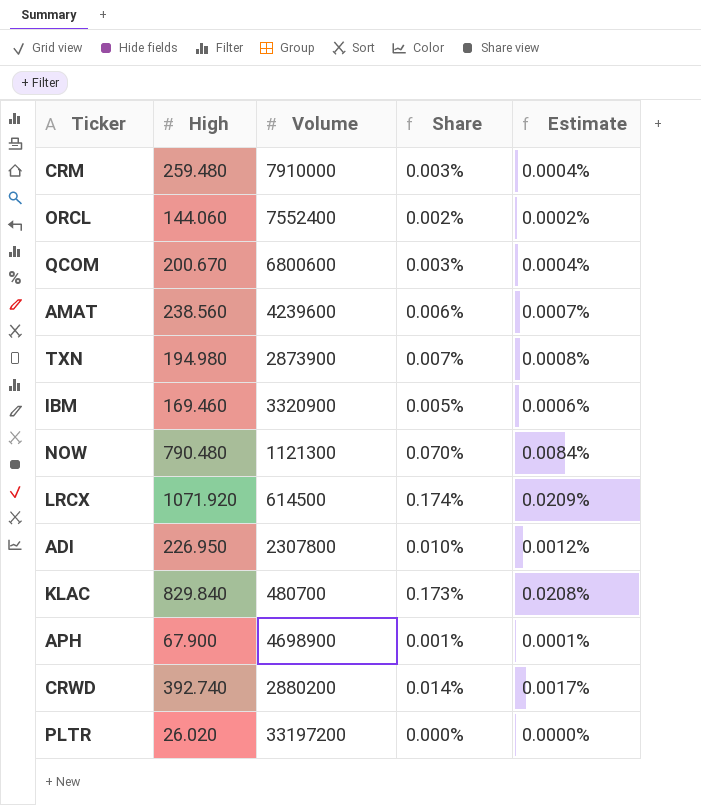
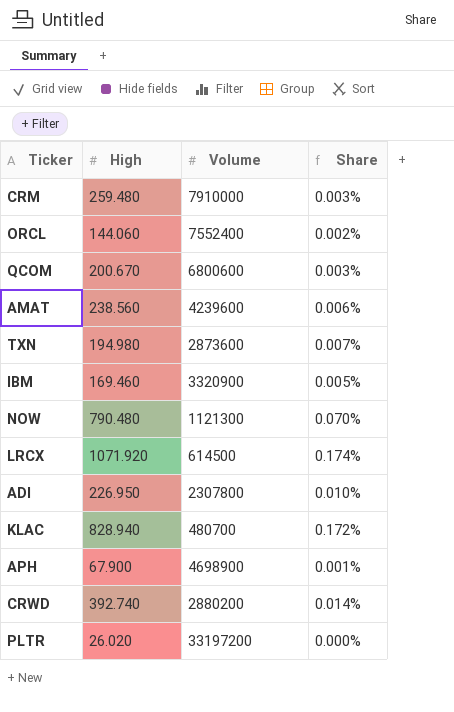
column Estimate | formula: [Share] * 0.12 -> none
TXN | Volume: 2873900 -> 2873600
KLAC | High: 829.840 -> 828.940
KLAC | Share: 0.173% -> 0.172%

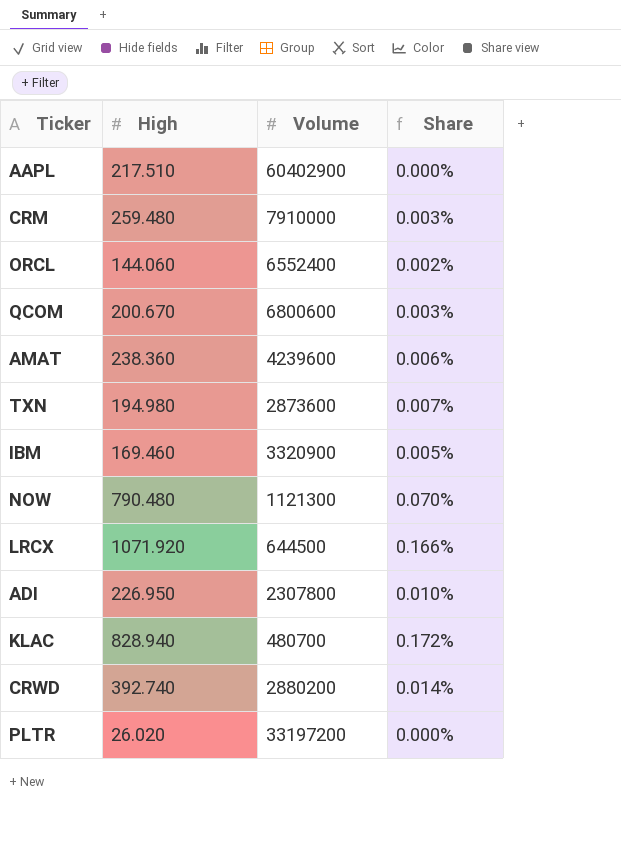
row APH: 67.900 | 4698900 | 0.001% -> none
row AAPL: none -> 217.510 | 60402900 | 0.000%
ORCL | Volume: 7552400 -> 6552400
AMAT | High: 238.560 -> 238.360
LRCX | Volume: 614500 -> 644500
LRCX | Share: 0.174% -> 0.166%

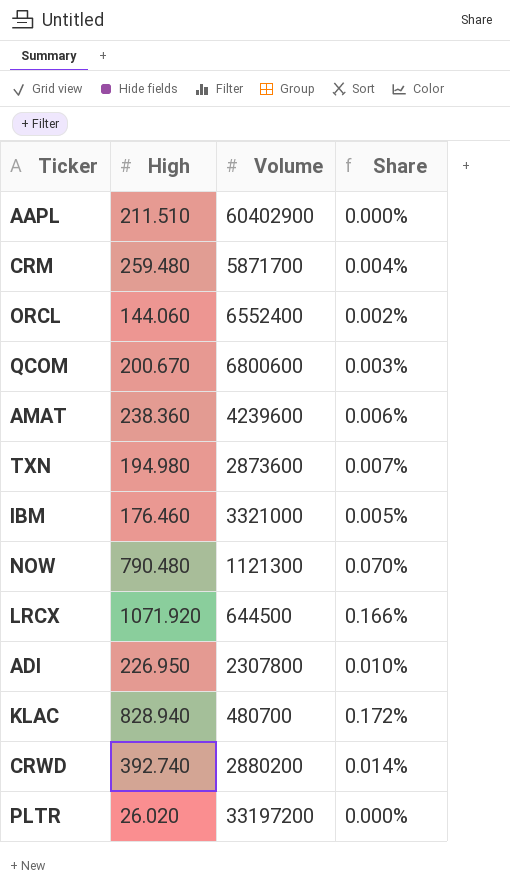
AAPL | High: 217.510 -> 211.510
CRM | Volume: 7910000 -> 5871700
CRM | Share: 0.003% -> 0.004%
IBM | High: 169.460 -> 176.460
IBM | Volume: 3320900 -> 3321000

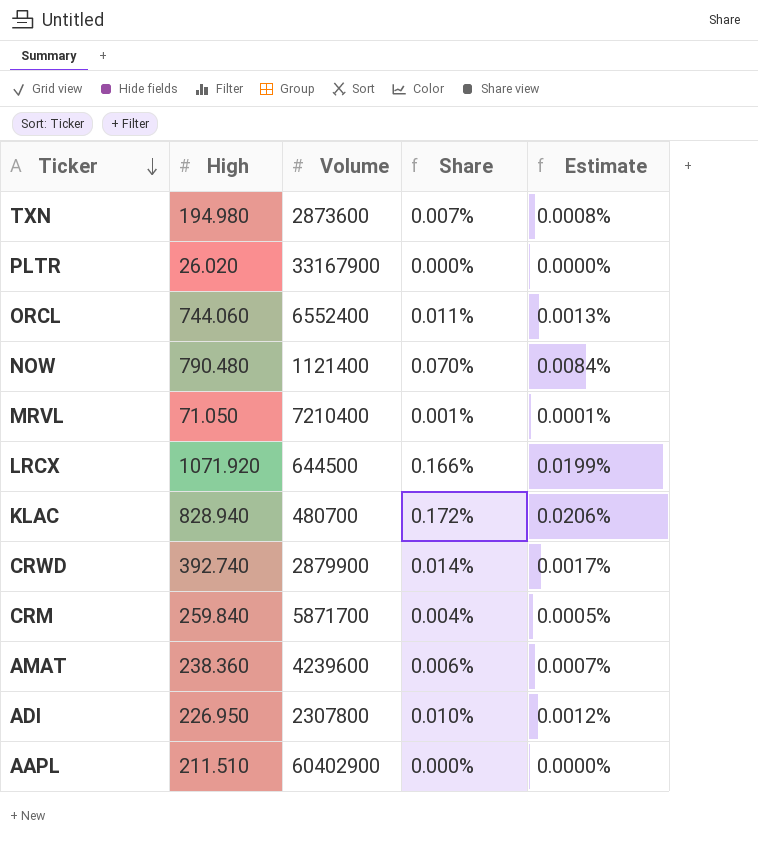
row order: none -> Ticker descending
column Estimate | formula: none -> [Share] * 0.12
row QCOM: 200.670 | 6800600 | 0.003% -> none
row IBM: 176.460 | 3321000 | 0.005% -> none
PLTR | Volume: 33197200 -> 33167900
ORCL | High: 144.060 -> 744.060
ORCL | Share: 0.002% -> 0.011%
NOW | Volume: 1121300 -> 1121400
row MRVL: none -> 71.050 | 7210400 | 0.001% | 0.0001%
CRWD | Volume: 2880200 -> 2879900
CRM | High: 259.480 -> 259.840

